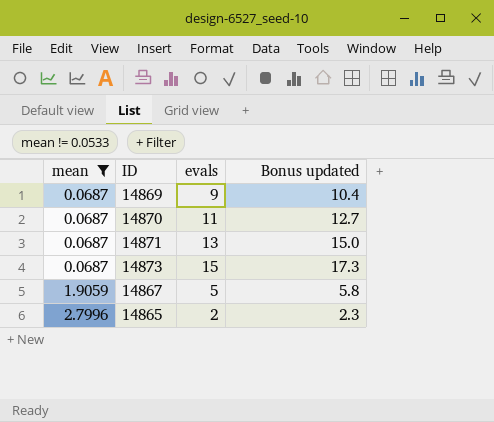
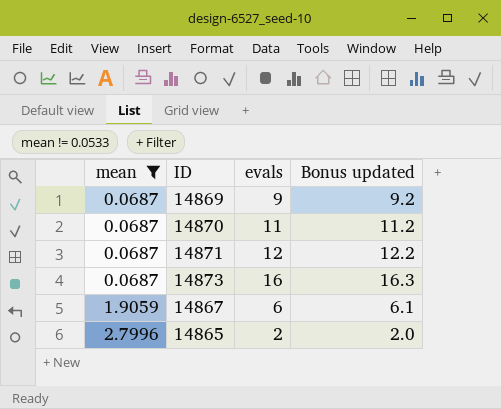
column Bonus updated | formula: [evals] * 1.15 -> [evals] * 1.02
14871 | evals: 13 -> 12
14873 | evals: 15 -> 16
14867 | evals: 5 -> 6

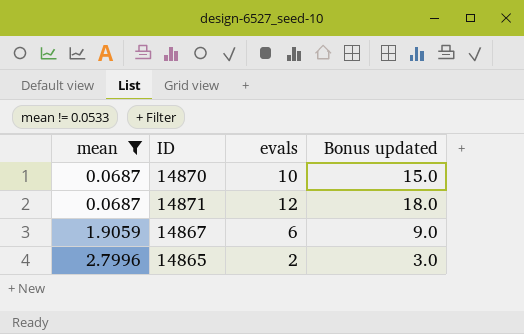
column Bonus updated | formula: [evals] * 1.02 -> [evals] * 1.5
row 14869: 0.0687 | 9 | 9.2 -> none
row 14873: 0.0687 | 16 | 16.3 -> none
14870 | evals: 11 -> 10

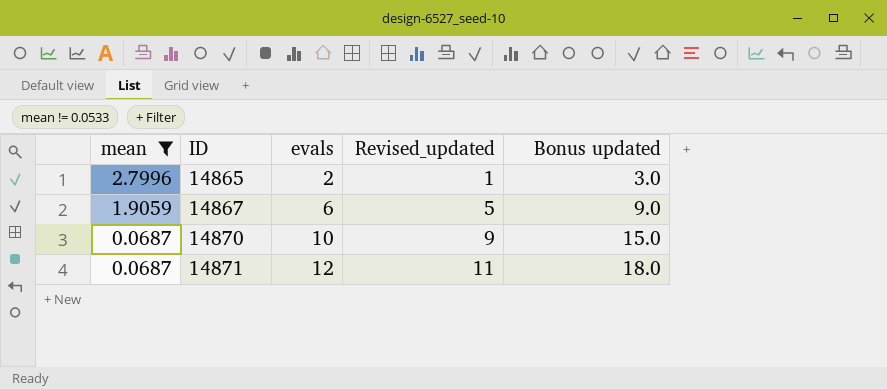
row order: mean ascending -> mean descending
column Revised_updated | formula: none -> [evals] - 1

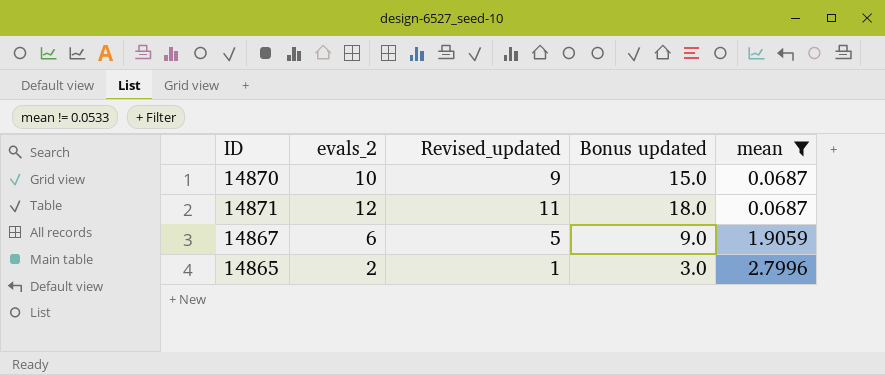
row order: mean descending -> mean ascending
column name: evals -> evals_2
column mean | position: 1 -> 5

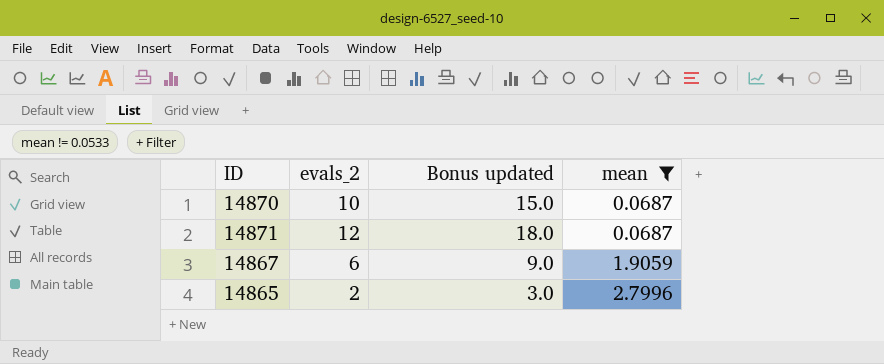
column Revised_updated | formula: [evals_2] - 1 -> none

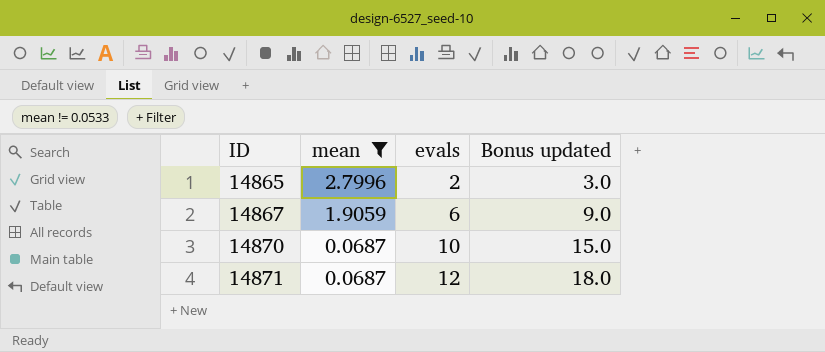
row order: mean ascending -> ID ascending
column mean | position: 4 -> 2
column name: evals_2 -> evals

